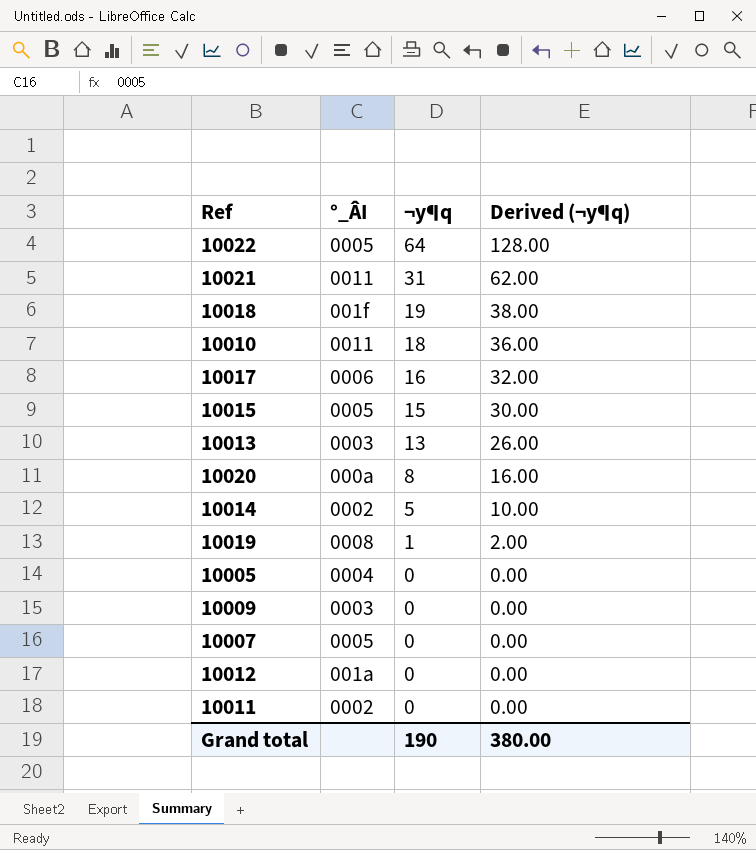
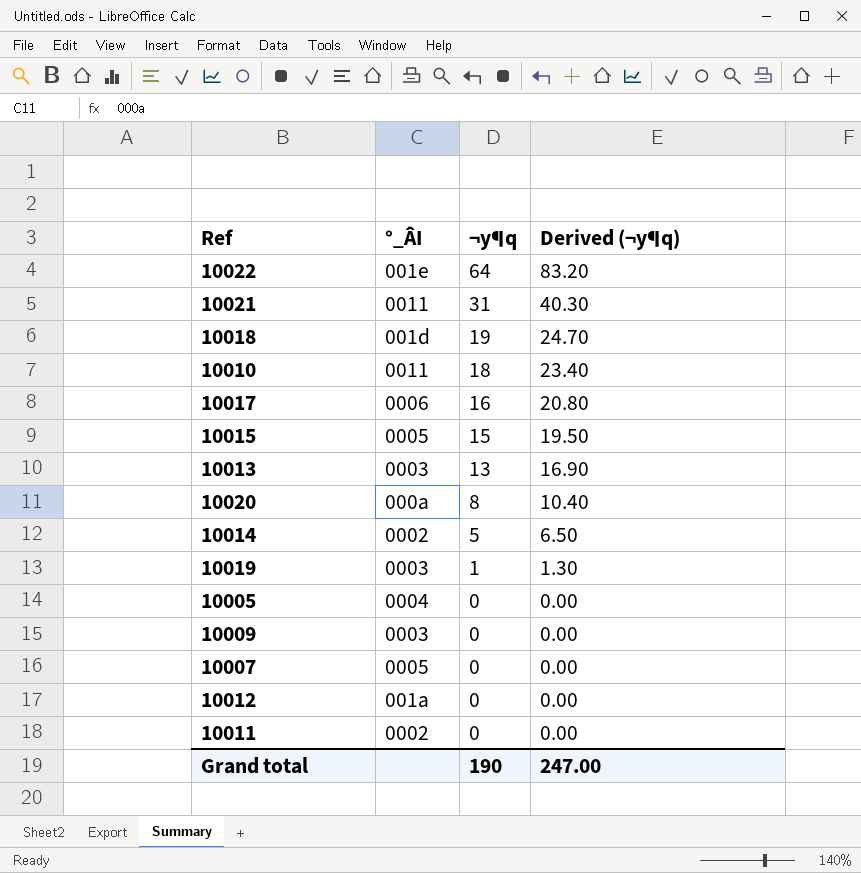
column Derived (¬y¶q) | formula: [¬y¶q] * 2 -> [¬y¶q] * 1.3
10022 | °_ÂI: 0005 -> 001e
10018 | °_ÂI: 001f -> 001d
10019 | °_ÂI: 0008 -> 0003
Grand total | Derived (¬y¶q): 380.00 -> 247.00

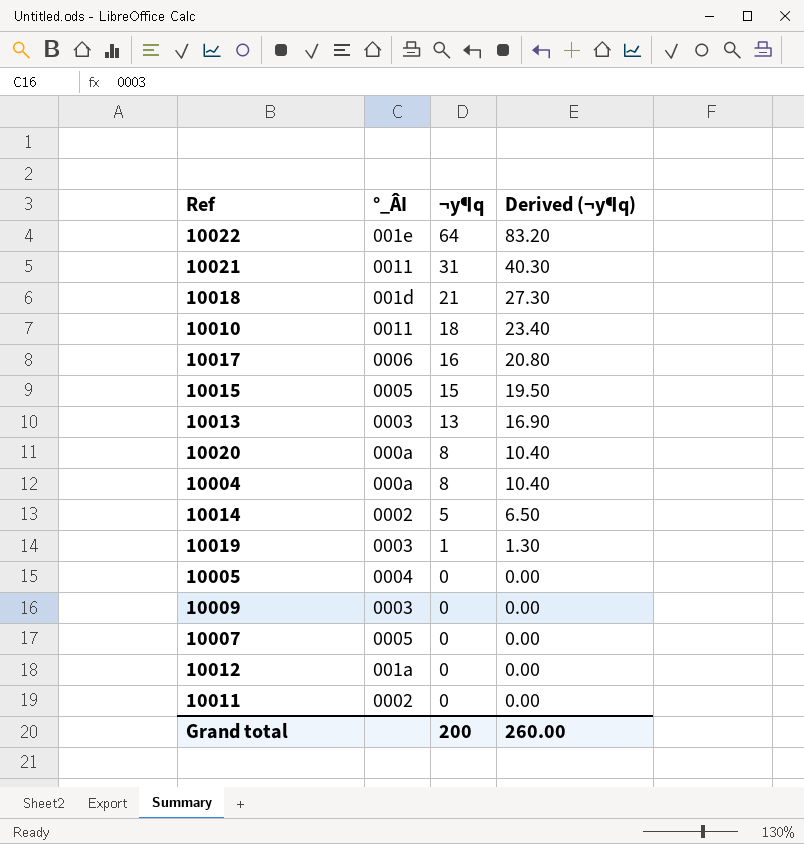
10018 | ¬y¶q: 19 -> 21
10018 | Derived (¬y¶q): 24.70 -> 27.30
row 10004: none -> 000a | 8 | 10.40
Grand total | ¬y¶q: 190 -> 200
Grand total | Derived (¬y¶q): 247.00 -> 260.00

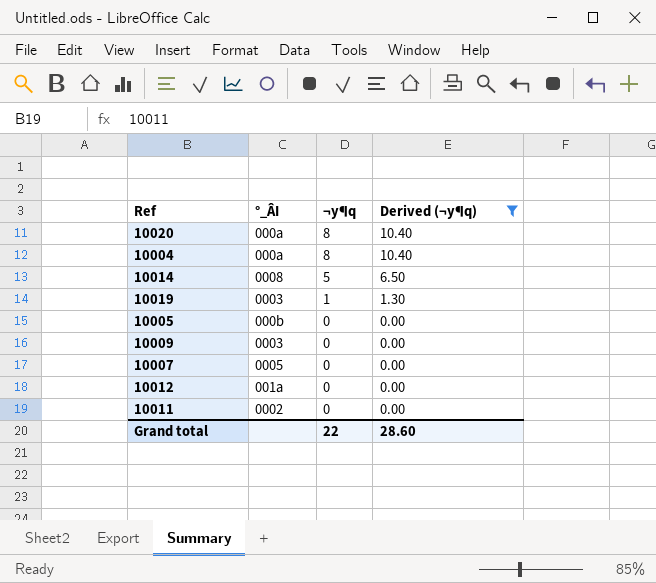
filter: none -> Derived (¬y¶q) <= 10.40
10014 | °_ÂI: 0002 -> 0008
10005 | °_ÂI: 0004 -> 000b
Grand total | ¬y¶q: 200 -> 22
Grand total | Derived (¬y¶q): 260.00 -> 28.60

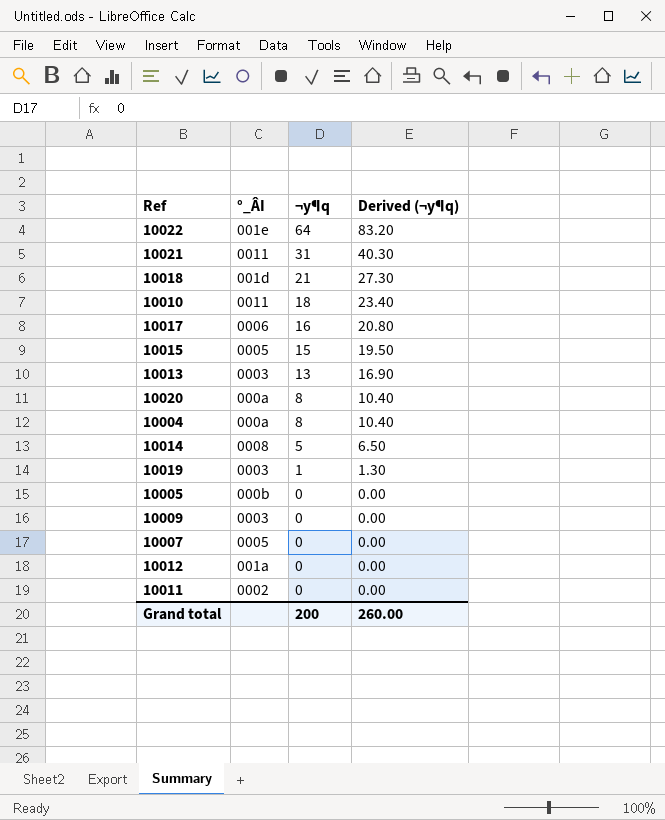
filter: Derived (¬y¶q) <= 10.40 -> none
Grand total | ¬y¶q: 22 -> 200
Grand total | Derived (¬y¶q): 28.60 -> 260.00

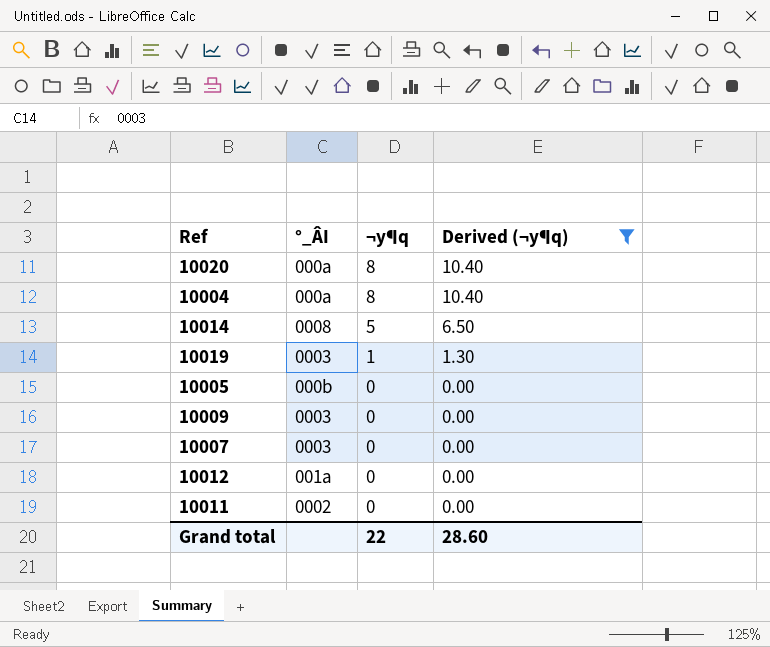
filter: none -> Derived (¬y¶q) <= 10.40
10007 | °_ÂI: 0005 -> 0003
Grand total | ¬y¶q: 200 -> 22
Grand total | Derived (¬y¶q): 260.00 -> 28.60

